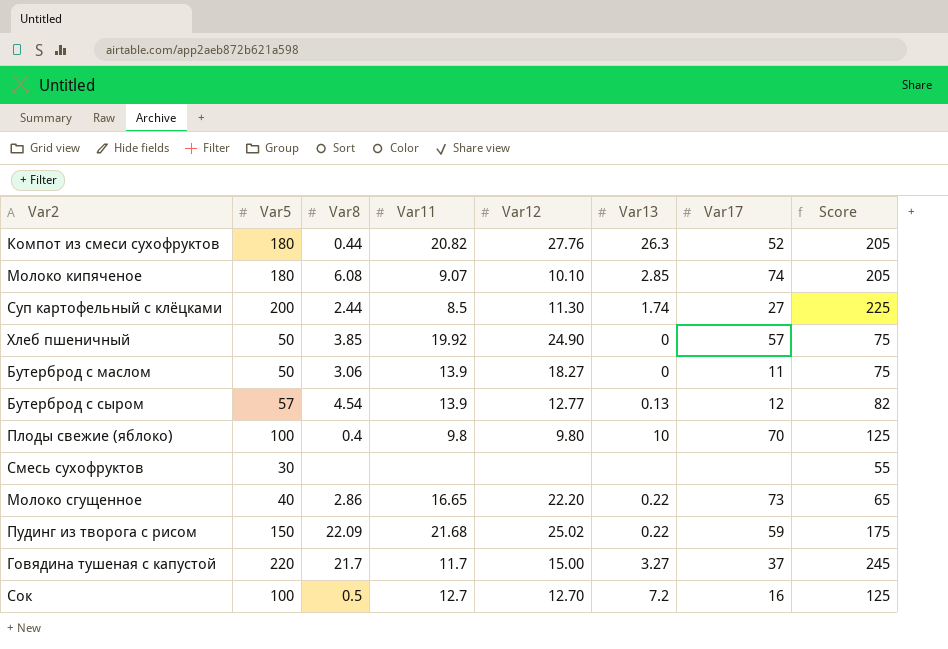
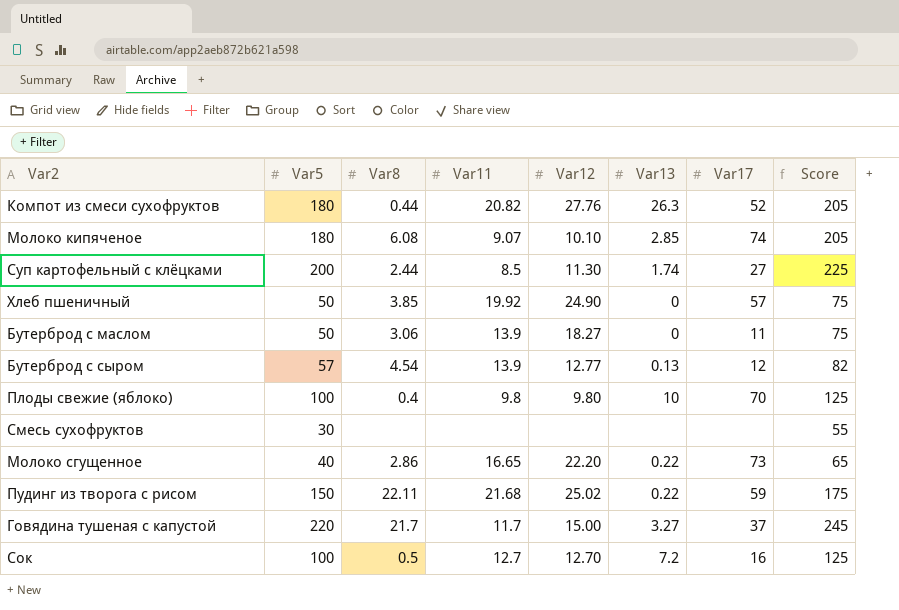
Пудинг из творога с рисом | Var8: 22.09 -> 22.11

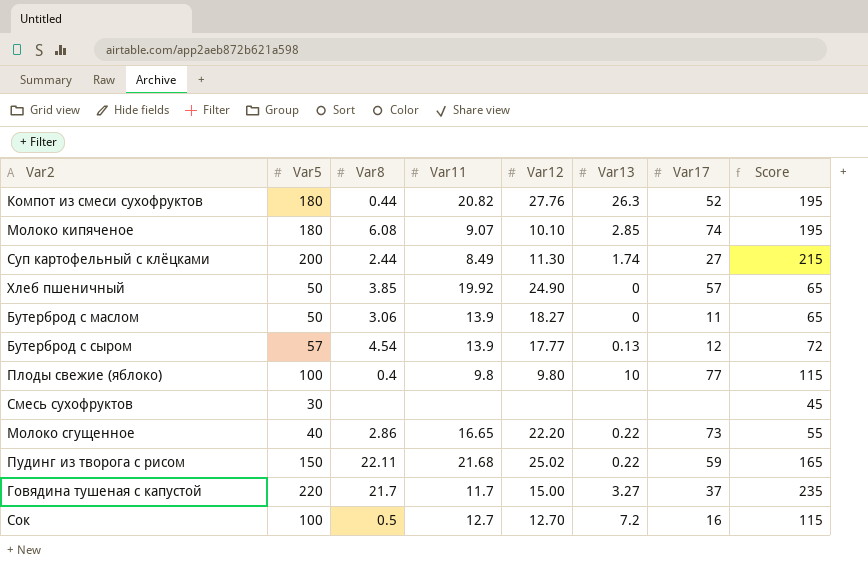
column Score | formula: [Var5] + 25 -> [Var5] + 15
Суп картофельный с клёцками | Var11: 8.5 -> 8.49
Бутерброд с сыром | Var12: 12.77 -> 17.77
Плоды свежие (яблоко) | Var17: 70 -> 77

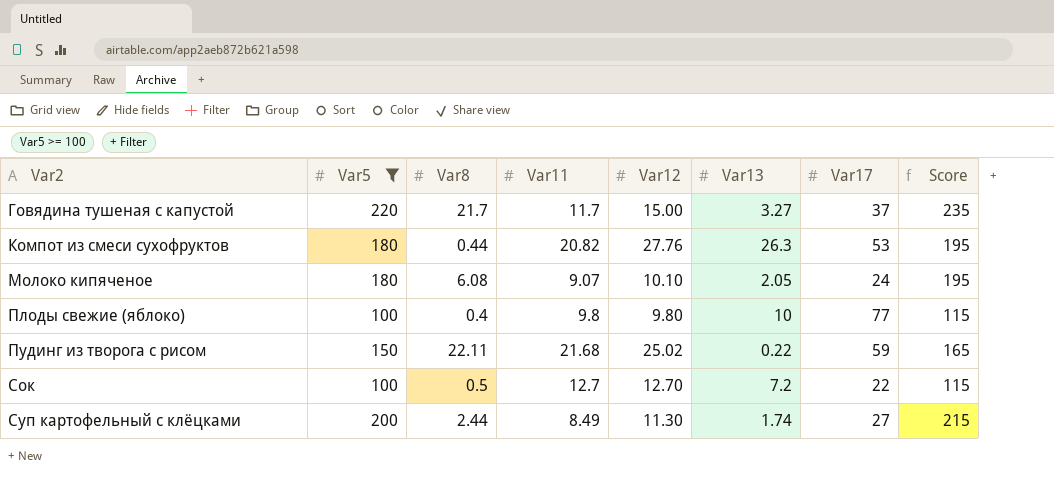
filter: none -> Var5 >= 100
row order: none -> Var2 ascending
Компот из смеси сухофруктов | Var17: 52 -> 53
Молоко кипяченое | Var13: 2.85 -> 2.05
Молоко кипяченое | Var17: 74 -> 24
Сок | Var17: 16 -> 22

